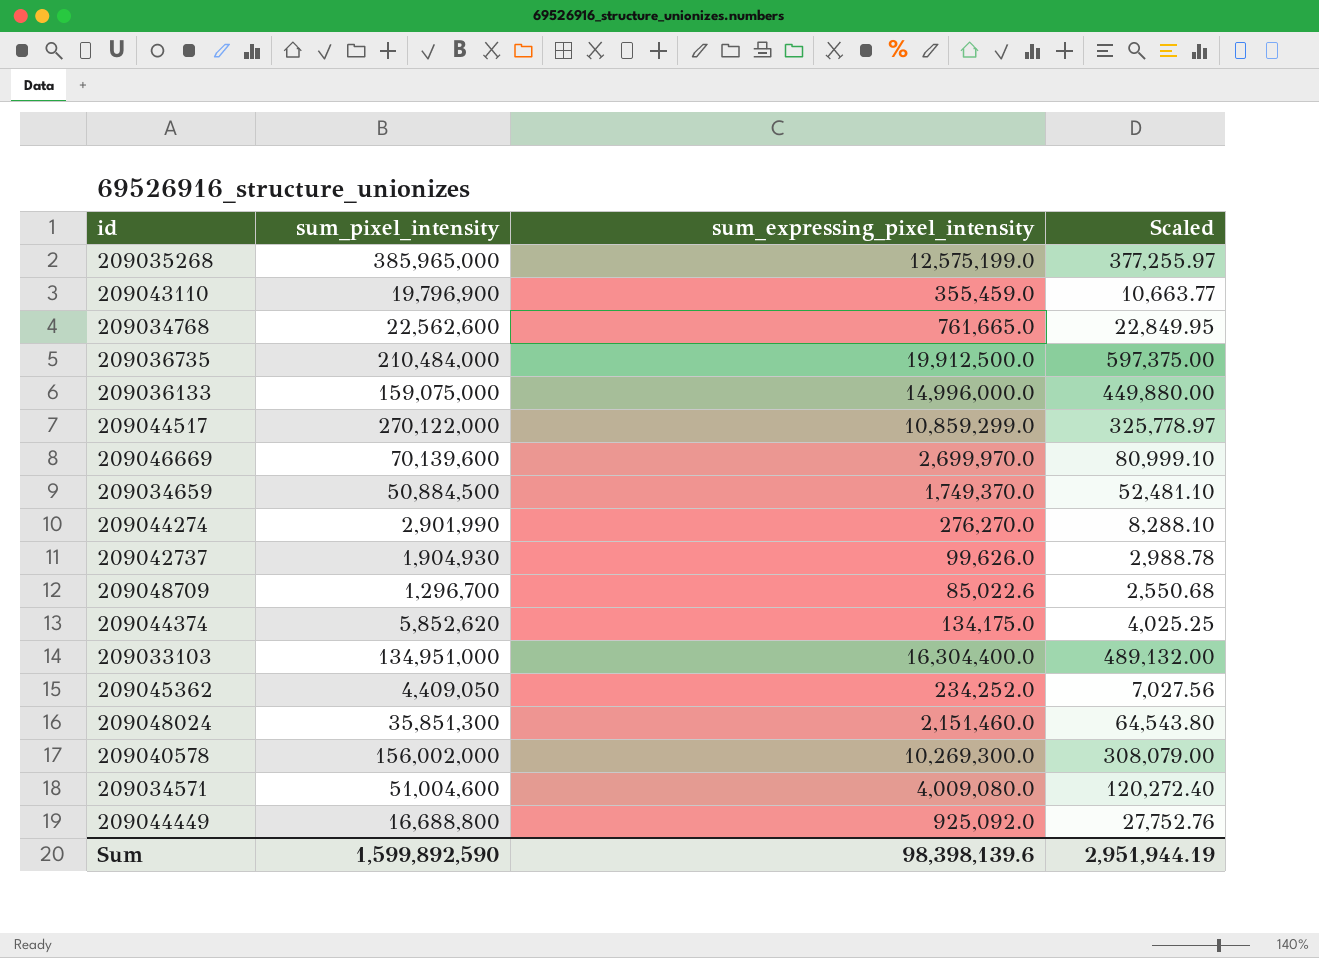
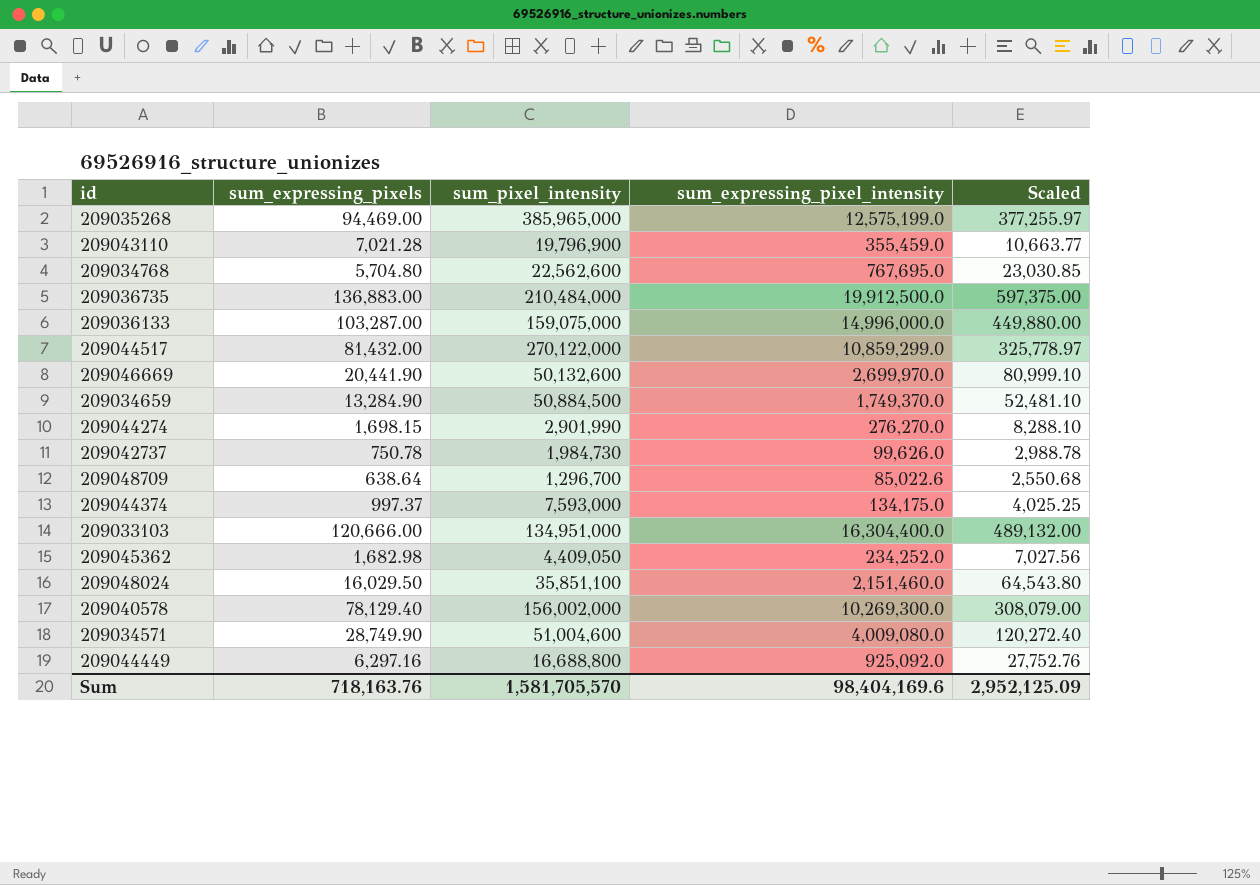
column sum_expressing_pixels | position: none -> 2
209034768 | sum_expressing_pixel_intensity: 761,665.0 -> 767,695.0
209034768 | Scaled: 22,849.95 -> 23,030.85
209046669 | sum_pixel_intensity: 70,139,600 -> 50,132,600
209042737 | sum_pixel_intensity: 1,904,930 -> 1,984,730
209044374 | sum_pixel_intensity: 5,852,620 -> 7,593,000
209048024 | sum_pixel_intensity: 35,851,300 -> 35,851,100
Sum | sum_pixel_intensity: 1,599,892,590 -> 1,581,705,570
Sum | sum_expressing_pixel_intensity: 98,398,139.6 -> 98,404,169.6
Sum | Scaled: 2,951,944.19 -> 2,952,125.09

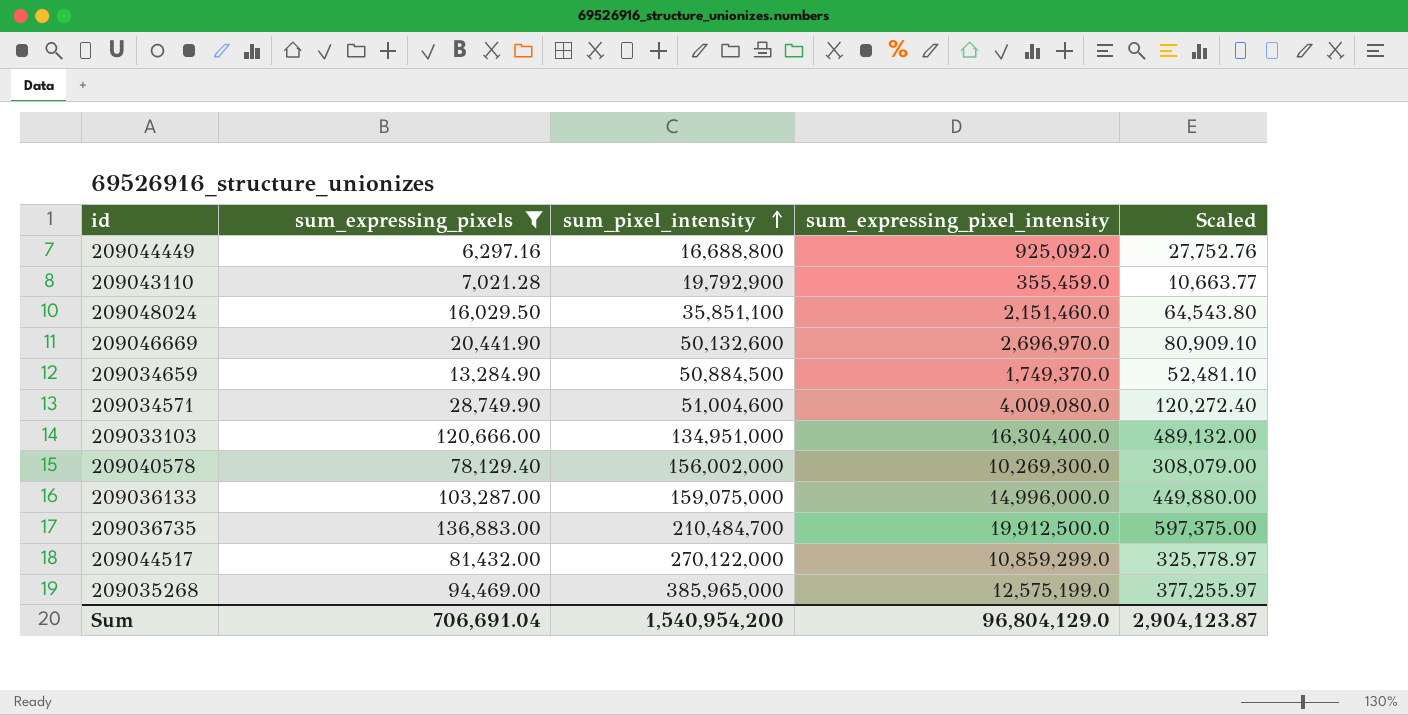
filter: none -> sum_expressing_pixels >= 6,297.16
row order: none -> sum_pixel_intensity ascending
209043110 | sum_pixel_intensity: 19,796,900 -> 19,792,900
209046669 | sum_expressing_pixel_intensity: 2,699,970.0 -> 2,696,970.0
209046669 | Scaled: 80,999.10 -> 80,909.10
209036735 | sum_pixel_intensity: 210,484,000 -> 210,484,700
Sum | sum_expressing_pixels: 718,163.76 -> 706,691.04
Sum | sum_pixel_intensity: 1,581,705,570 -> 1,540,954,200
Sum | sum_expressing_pixel_intensity: 98,404,169.6 -> 96,804,129.0
Sum | Scaled: 2,952,125.09 -> 2,904,123.87

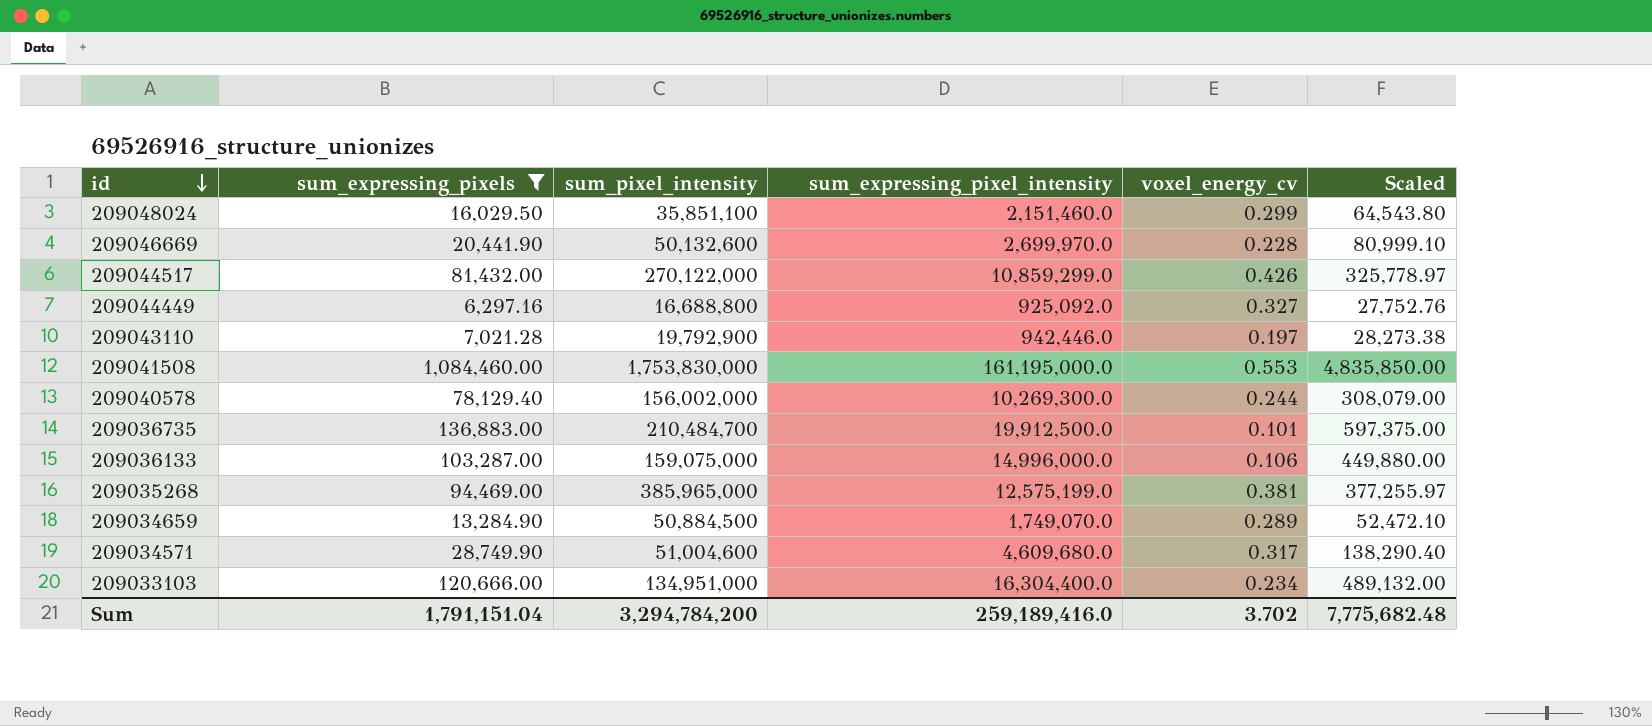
row order: sum_pixel_intensity ascending -> id descending
column voxel_energy_cv | position: none -> 5
209046669 | sum_expressing_pixel_intensity: 2,696,970.0 -> 2,699,970.0
209046669 | Scaled: 80,909.10 -> 80,999.10
209043110 | sum_expressing_pixel_intensity: 355,459.0 -> 942,446.0
209043110 | Scaled: 10,663.77 -> 28,273.38
row 209041508: none -> 1,084,460.00 | 1,753,830,000 | 161,195,000.0 | 0.553 | 4,835,850.00
209034659 | sum_expressing_pixel_intensity: 1,749,370.0 -> 1,749,070.0
209034659 | Scaled: 52,481.10 -> 52,472.10
209034571 | sum_expressing_pixel_intensity: 4,009,080.0 -> 4,609,680.0
209034571 | Scaled: 120,272.40 -> 138,290.40
Sum | sum_expressing_pixels: 706,691.04 -> 1,791,151.04
Sum | sum_pixel_intensity: 1,540,954,200 -> 3,294,784,200
Sum | sum_expressing_pixel_intensity: 96,804,129.0 -> 259,189,416.0
Sum | Scaled: 2,904,123.87 -> 7,775,682.48

